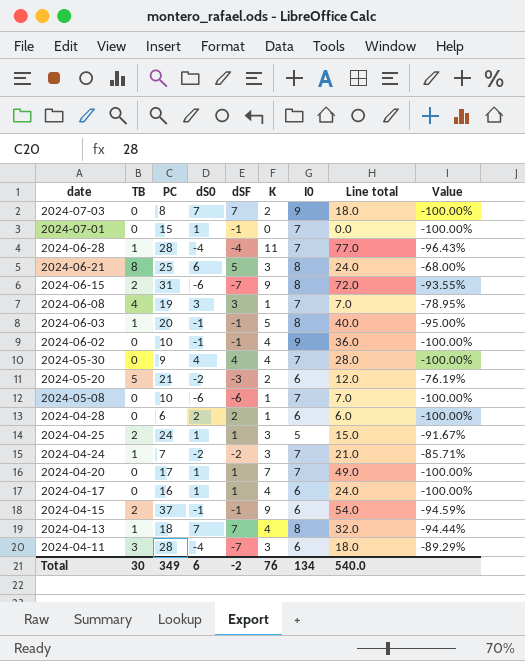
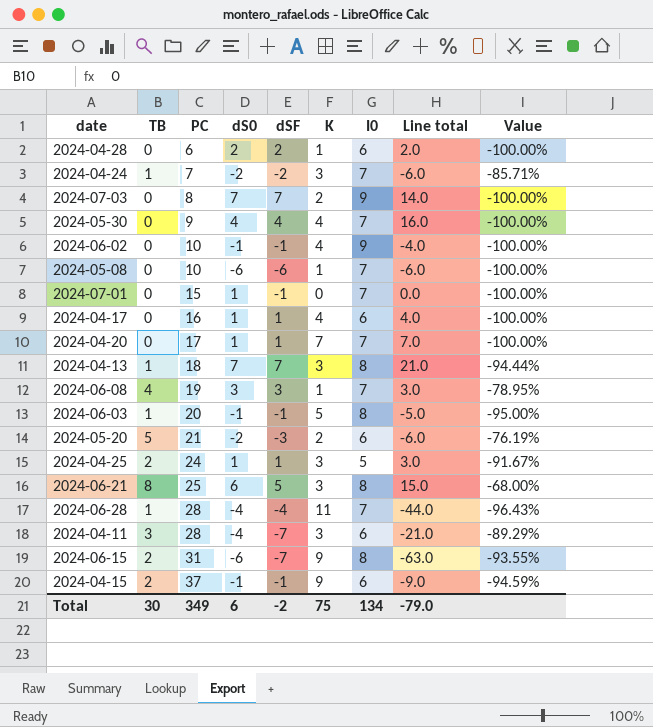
row order: date descending -> PC ascending
column Line total | formula: [K] * [I0] -> [dSF] * [K]
2024-04-13 | K: 4 -> 3
Total | K: 76 -> 75
Total | Line total: 540.0 -> -79.0

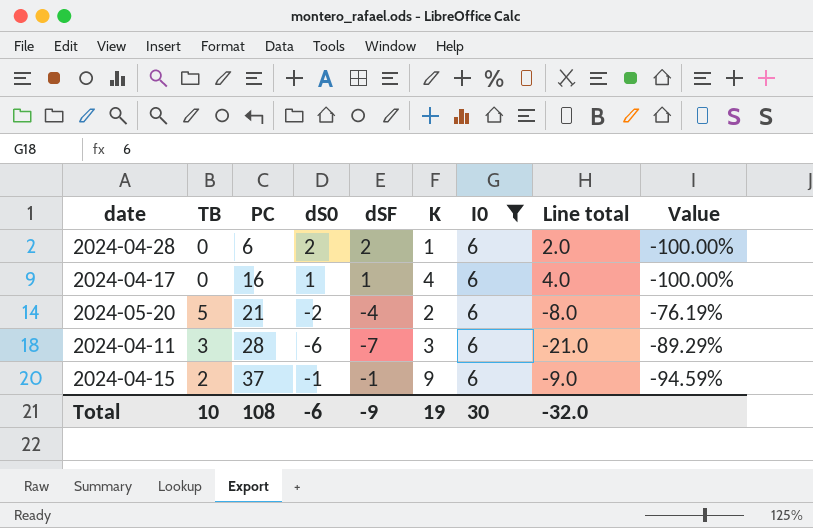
filter: none -> I0 = 6
2024-05-20 | dSF: -3 -> -4
2024-05-20 | Line total: -6.0 -> -8.0
2024-04-11 | dS0: -4 -> -6
Total | TB: 30 -> 10
Total | PC: 349 -> 108
Total | dS0: 6 -> -6
Total | dSF: -2 -> -9
Total | K: 75 -> 19
Total | I0: 134 -> 30
Total | Line total: -79.0 -> -32.0

